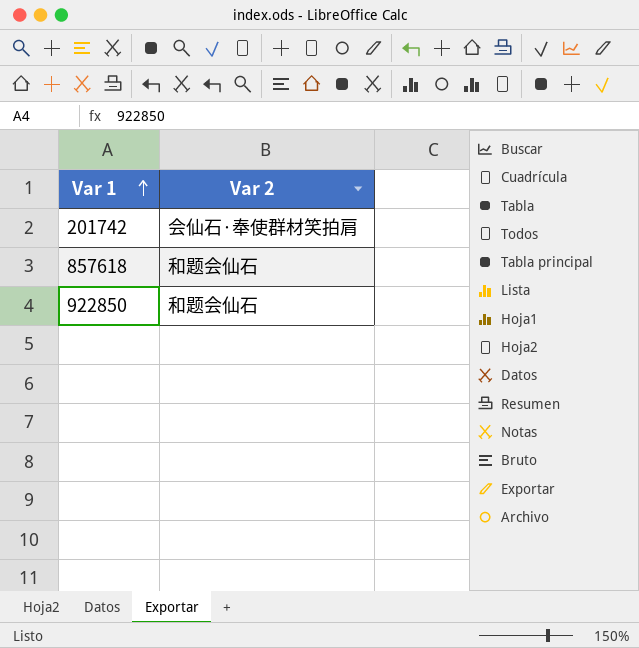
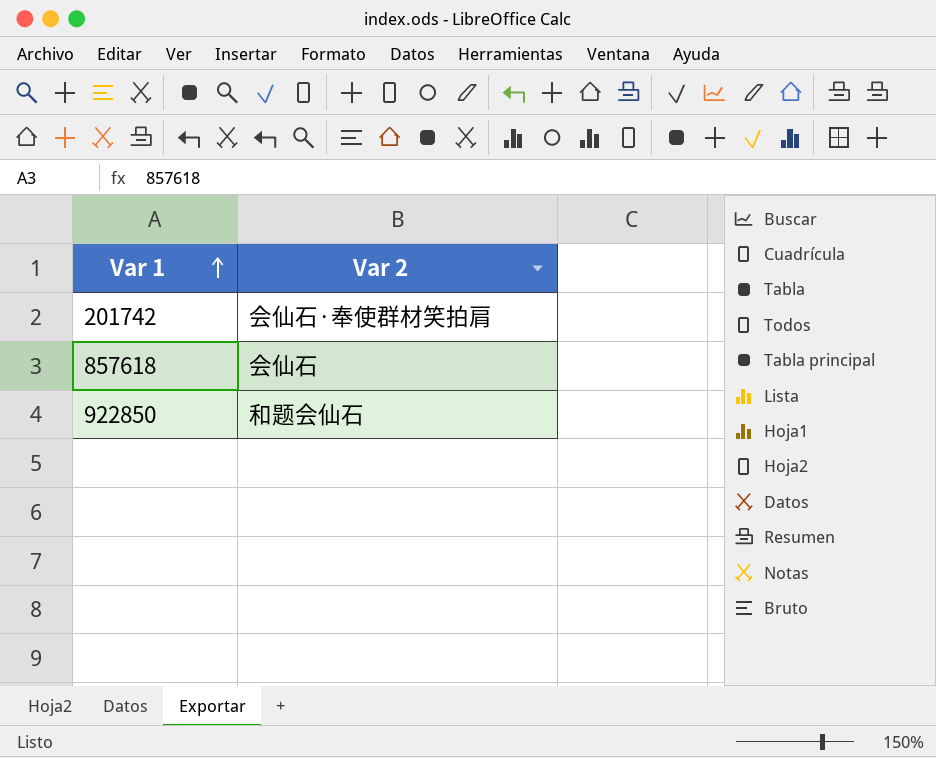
857618 | Var 2: 和题会仙石 -> 会仙石

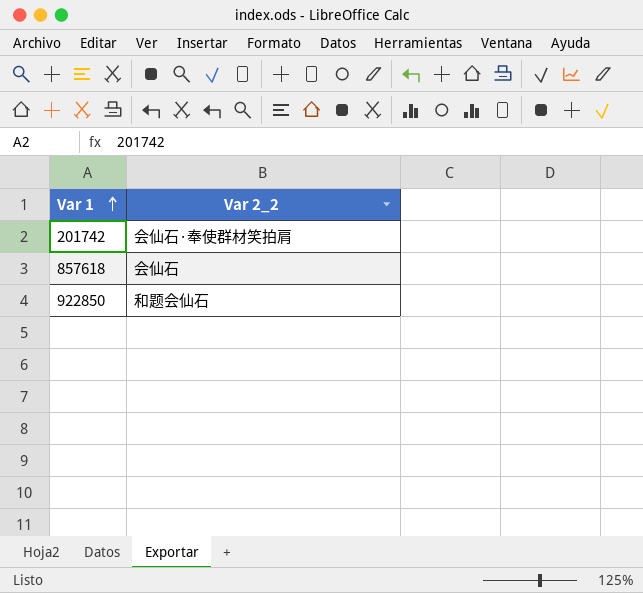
column name: Var 2 -> Var 2_2

